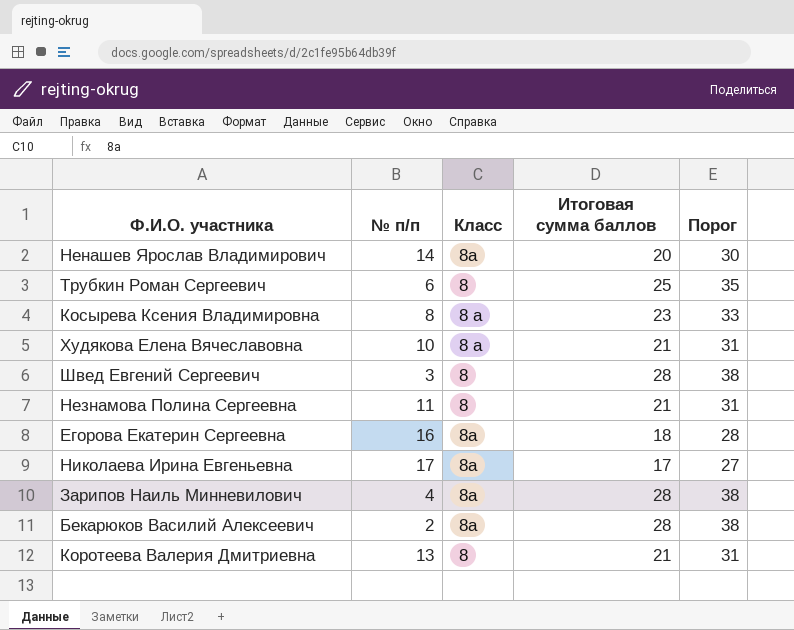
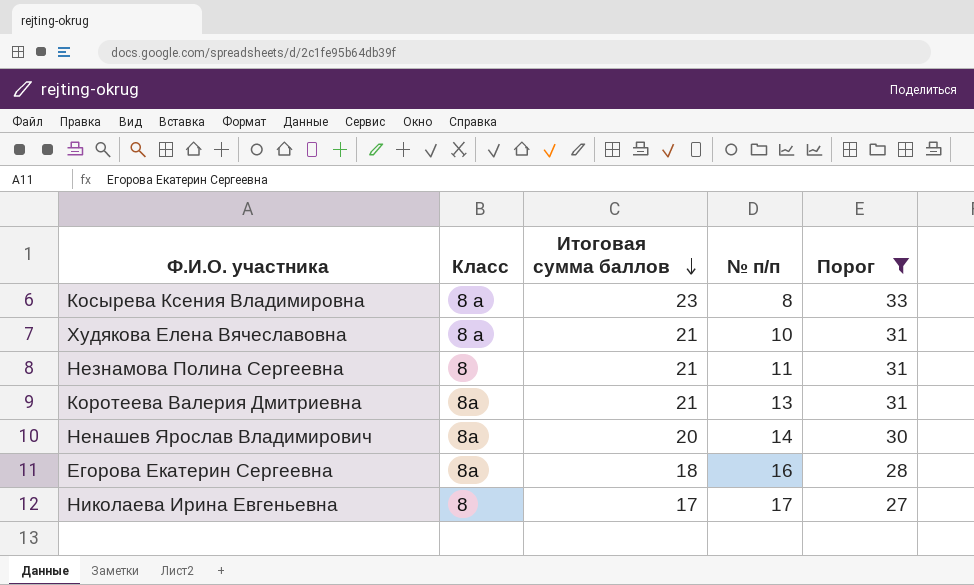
filter: none -> Порог <= 33
row order: none -> Итоговая сумма баллов descending
column № п/п | position: 2 -> 4
Коротеева Валерия Дмитриевна | Класс: 8 -> 8а
Николаева Ирина Евгеньевна | Класс: 8а -> 8

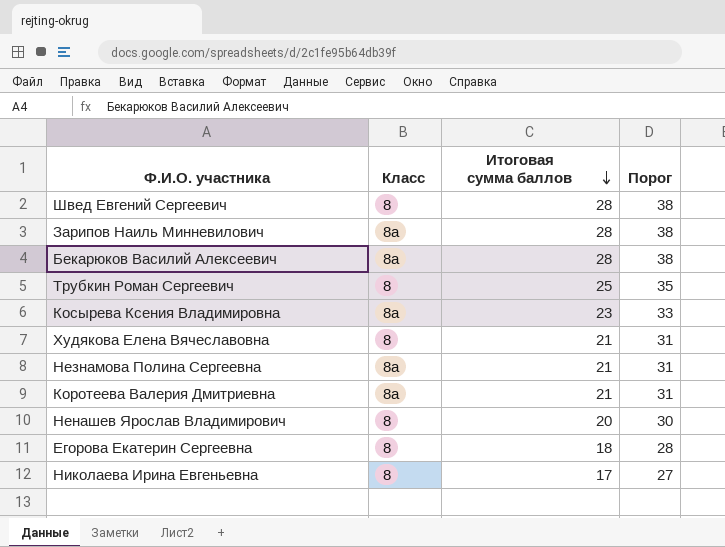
filter: Порог <= 33 -> none
column № п/п | position: 4 -> none
Косырева Ксения Владимировна | Класс: 8 а -> 8а
Худякова Елена Вячеславовна | Класс: 8 а -> 8
Незнамова Полина Сергеевна | Класс: 8 -> 8а
Ненашев Ярослав Владимирович | Класс: 8а -> 8
Егорова Екатерин Сергеевна | Класс: 8а -> 8

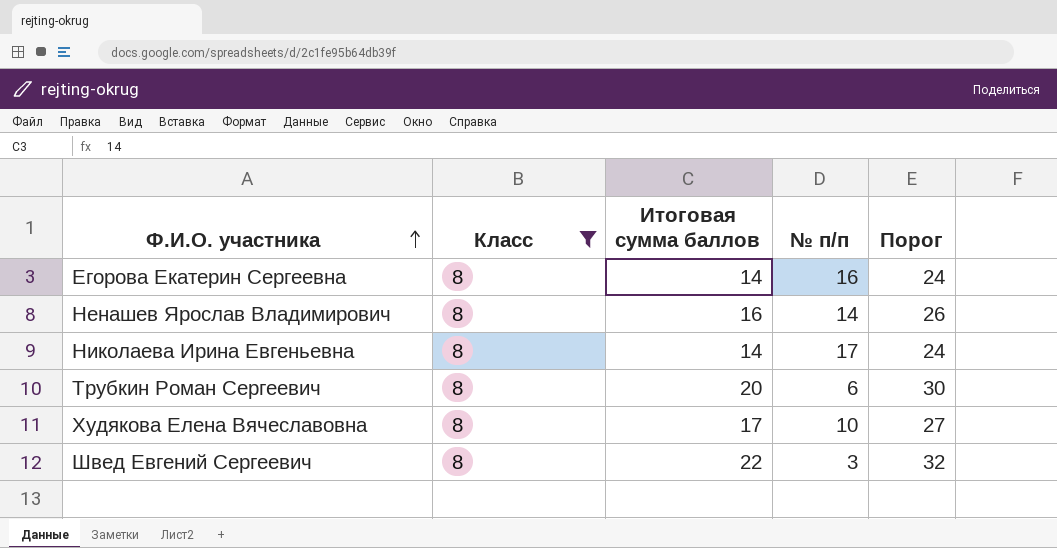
filter: none -> Класс = 8
row order: Итоговая сумма баллов descending -> Ф.И.О. участника ascending
column № п/п | position: none -> 4
Егорова Екатерин Сергеевна | Итоговая сумма баллов: 18 -> 14
Егорова Екатерин Сергеевна | Порог: 28 -> 24
Ненашев Ярослав Владимирович | Итоговая сумма баллов: 20 -> 16
Ненашев Ярослав Владимирович | Порог: 30 -> 26
Николаева Ирина Евгеньевна | Итоговая сумма баллов: 17 -> 14
Николаева Ирина Евгеньевна | Порог: 27 -> 24
Трубкин Роман Сергеевич | Итоговая сумма баллов: 25 -> 20
Трубкин Роман Сергеевич | Порог: 35 -> 30
Худякова Елена Вячеславовна | Итоговая сумма баллов: 21 -> 17
Худякова Елена Вячеславовна | Порог: 31 -> 27
Швед Евгений Сергеевич | Итоговая сумма баллов: 28 -> 22
Швед Евгений Сергеевич | Порог: 38 -> 32

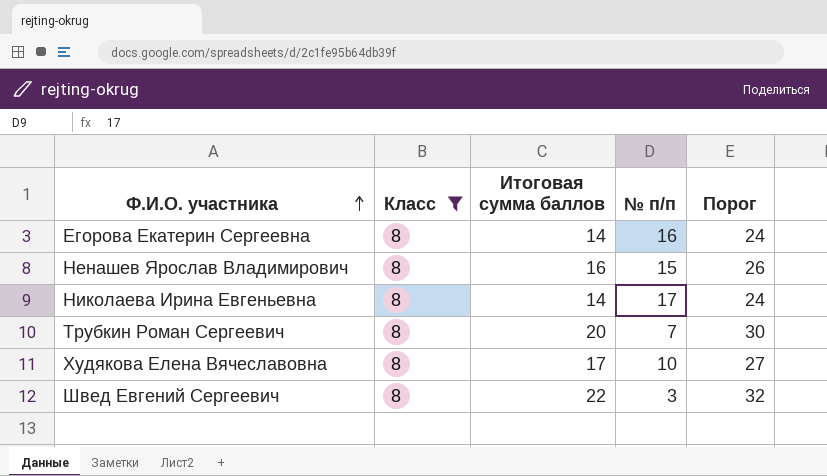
Ненашев Ярослав Владимирович | № п/п: 14 -> 15
Трубкин Роман Сергеевич | № п/п: 6 -> 7

